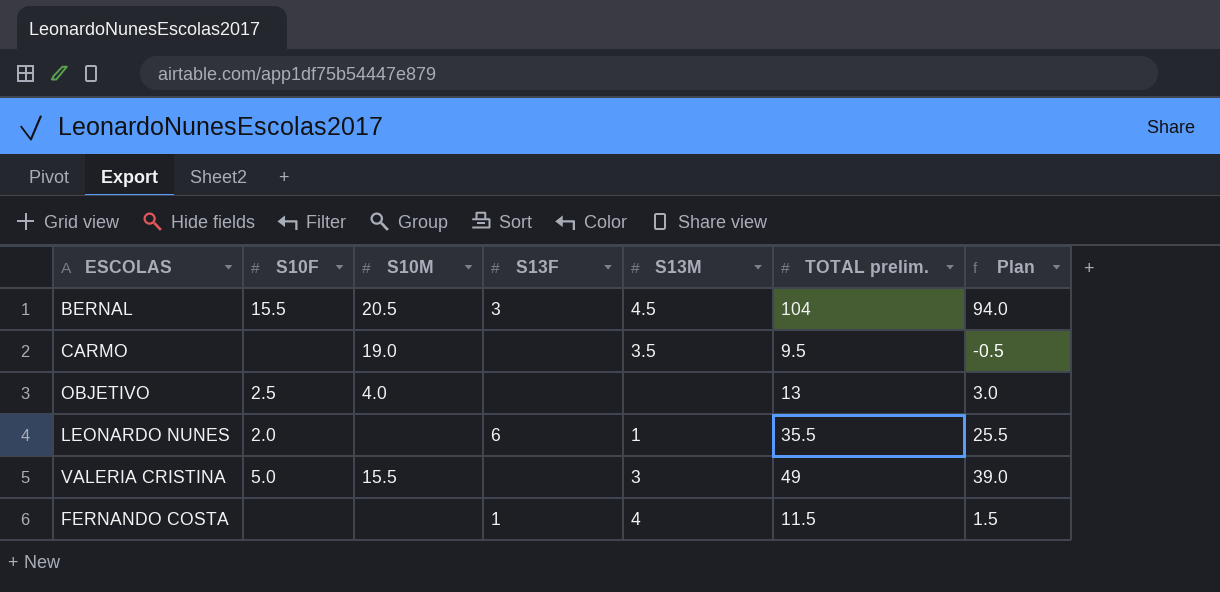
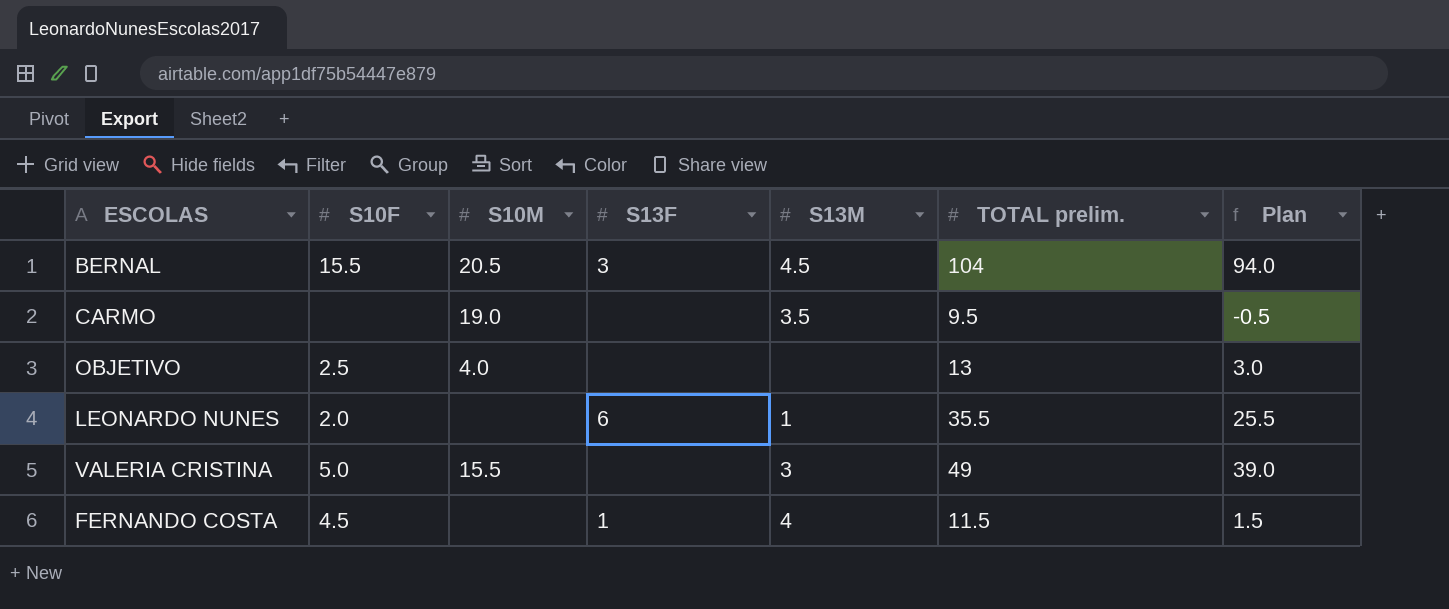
FERNANDO COSTA | S10F: none -> 4.5

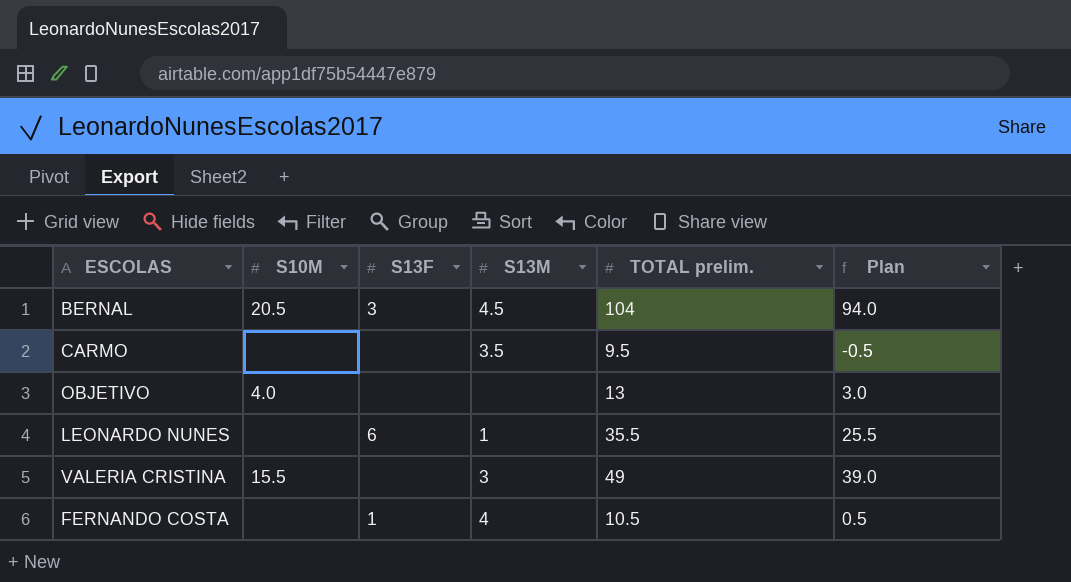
column S10F | position: 2 -> none
CARMO | S10M: 19.0 -> none
FERNANDO COSTA | TOTAL prelim.: 11.5 -> 10.5
FERNANDO COSTA | Plan: 1.5 -> 0.5

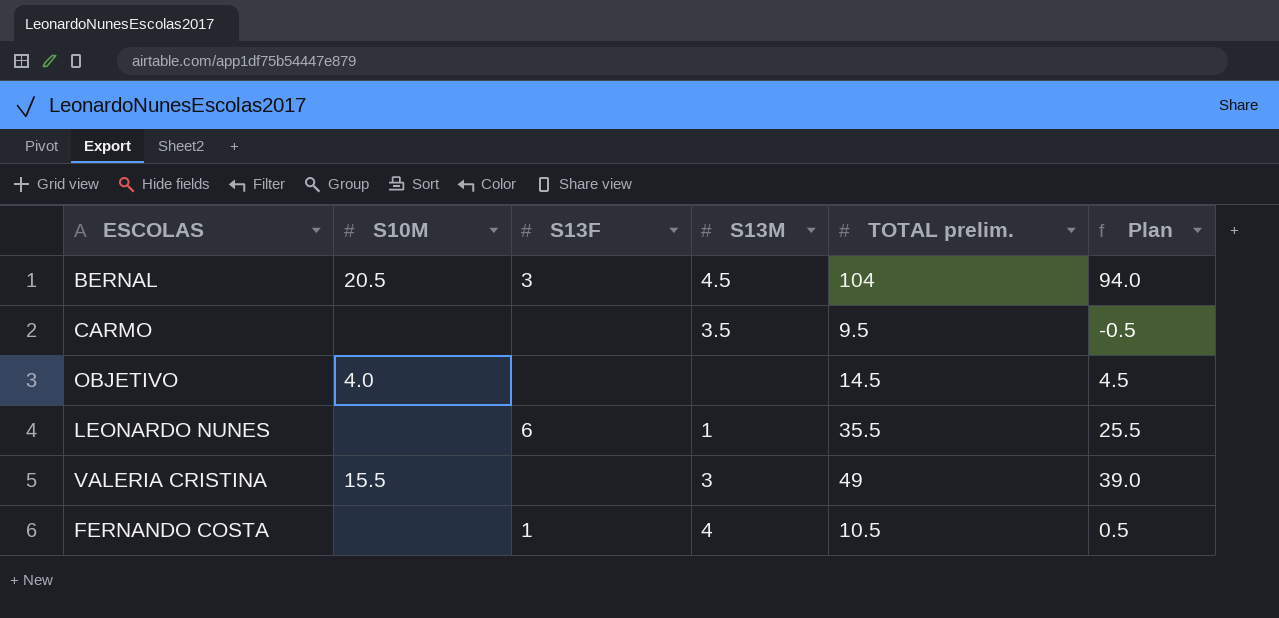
OBJETIVO | TOTAL prelim.: 13 -> 14.5
OBJETIVO | Plan: 3.0 -> 4.5

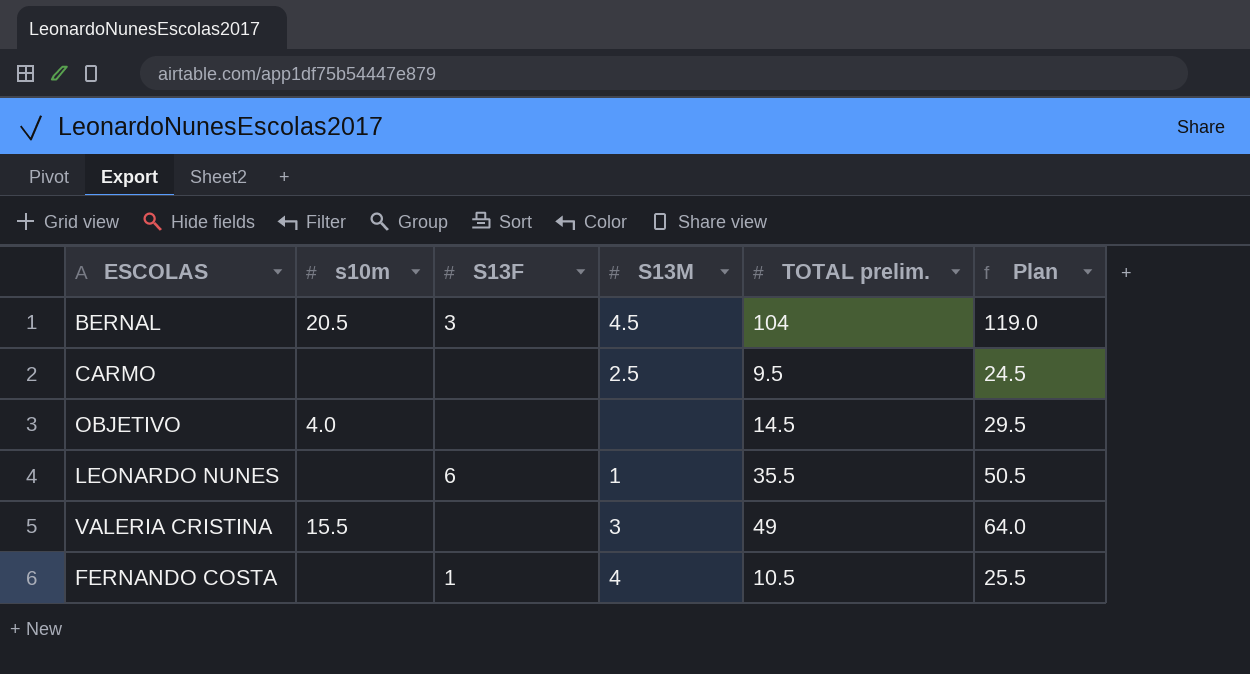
column name: S10M -> s10m
column Plan | formula: [TOTAL prelim.] - 10 -> [TOTAL prelim.] + 15
CARMO | S13M: 3.5 -> 2.5

